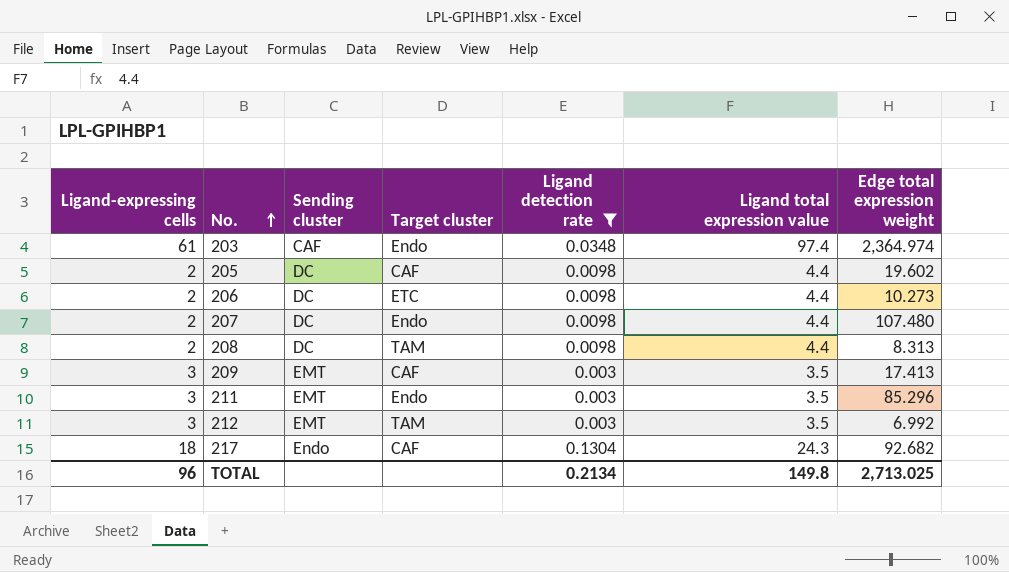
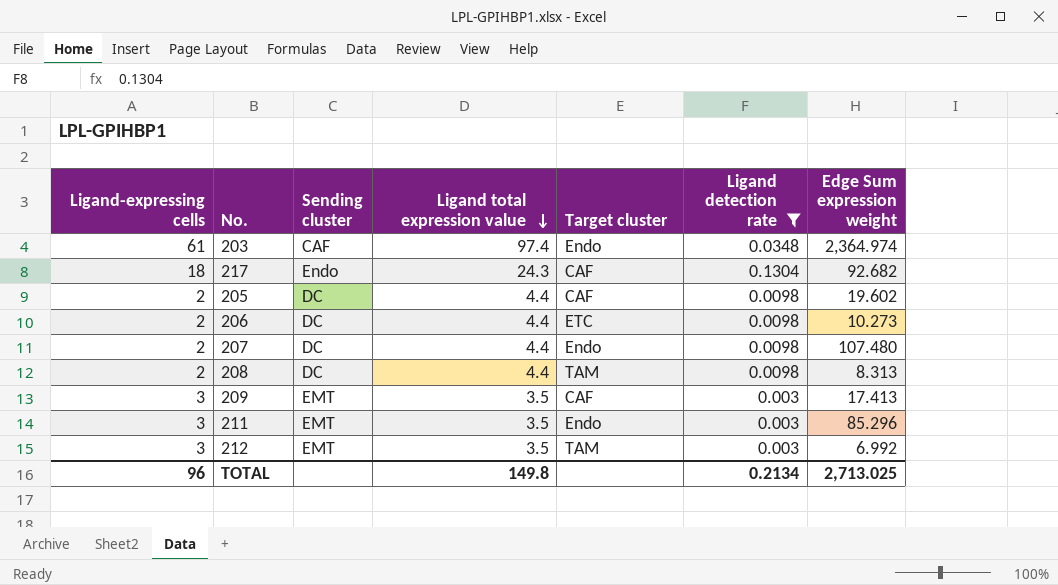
row order: No. ascending -> Ligand total expression value descending
column Ligand total expression value | position: 6 -> 4
column name: Edge total expression weight -> Edge Sum expression weight

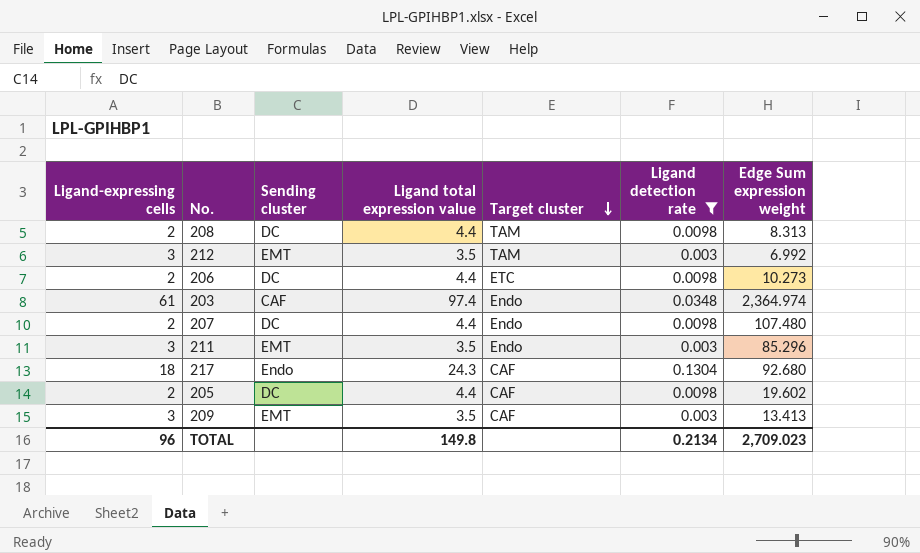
row order: Ligand total expression value descending -> Target cluster descending
217 | Edge Sum expression weight: 92.682 -> 92.680
209 | Edge Sum expression weight: 17.413 -> 13.413
TOTAL | Edge Sum expression weight: 2,713.025 -> 2,709.023

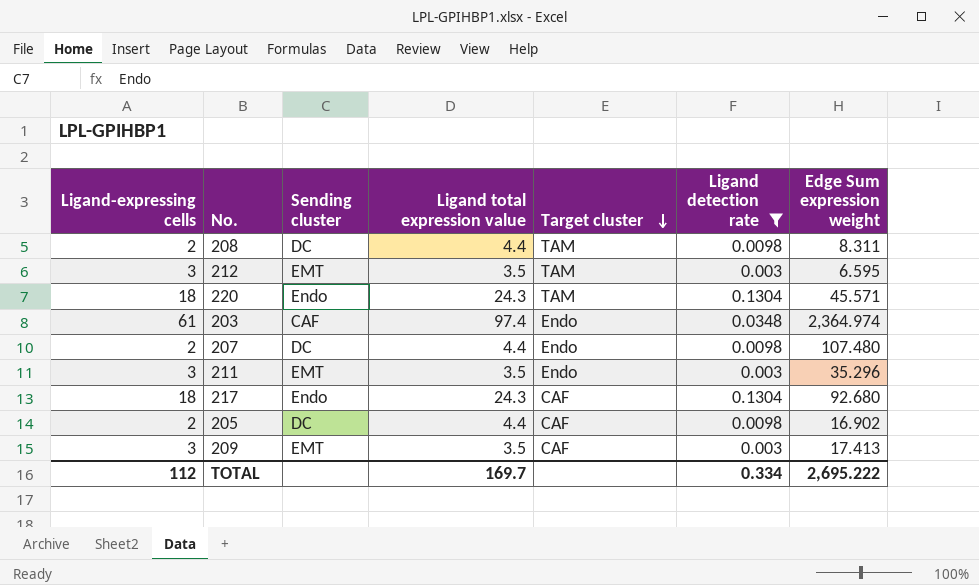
row 206: 2 | DC | 4.4 | ETC | 0.0098 | 10.273 -> none
208 | Edge Sum expression weight: 8.313 -> 8.311
212 | Edge Sum expression weight: 6.992 -> 6.595
row 220: none -> 18 | Endo | 24.3 | TAM | 0.1304 | 45.571
211 | Edge Sum expression weight: 85.296 -> 35.296
205 | Edge Sum expression weight: 19.602 -> 16.902
209 | Edge Sum expression weight: 13.413 -> 17.413
TOTAL | Ligand-expressing cells: 96 -> 112
TOTAL | Ligand total expression value: 149.8 -> 169.7
TOTAL | Ligand detection rate: 0.2134 -> 0.334
TOTAL | Edge Sum expression weight: 2,709.023 -> 2,695.222

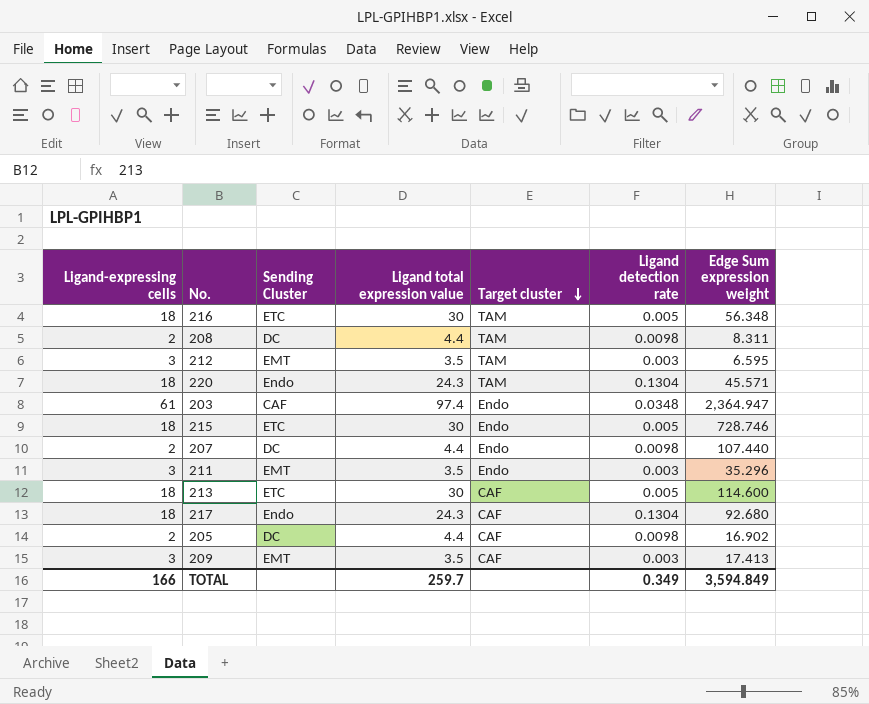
filter: Ligand detection rate != 0.005 -> none
column name: Sending cluster -> Sending Cluster
203 | Edge Sum expression weight: 2,364.974 -> 2,364.947
207 | Edge Sum expression weight: 107.480 -> 107.440
TOTAL | Ligand-expressing cells: 112 -> 166
TOTAL | Ligand total expression value: 169.7 -> 259.7
TOTAL | Ligand detection rate: 0.334 -> 0.349
TOTAL | Edge Sum expression weight: 2,695.222 -> 3,594.849

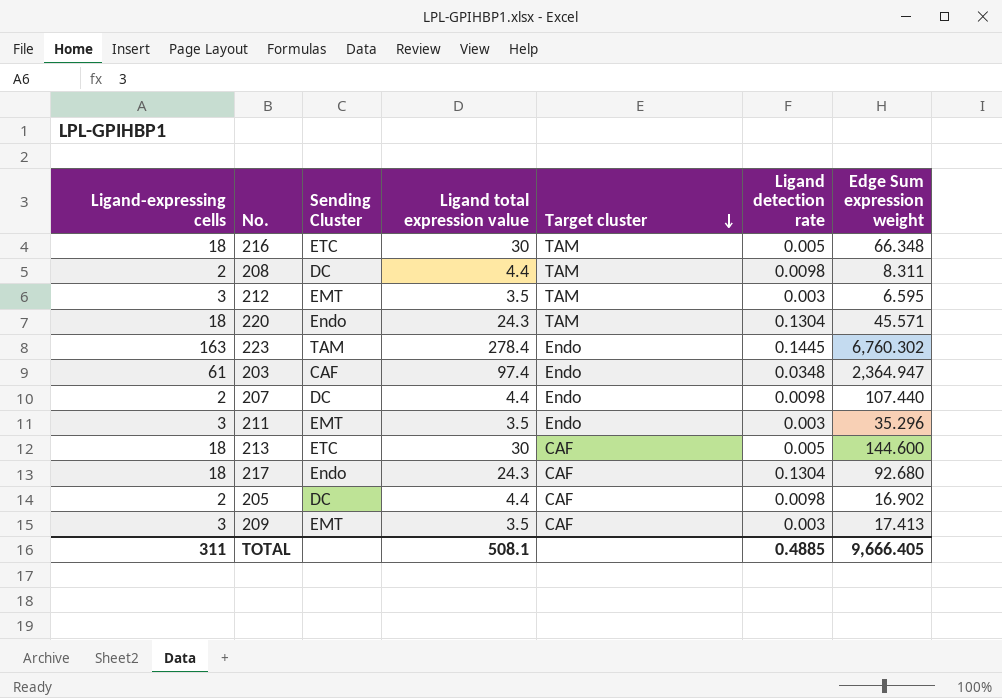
row 215: 18 | ETC | 30 | Endo | 0.005 | 728.746 -> none
216 | Edge Sum expression weight: 56.348 -> 66.348
row 223: none -> 163 | TAM | 278.4 | Endo | 0.1445 | 6,760.302
213 | Edge Sum expression weight: 114.600 -> 144.600
TOTAL | Ligand-expressing cells: 166 -> 311
TOTAL | Ligand total expression value: 259.7 -> 508.1
TOTAL | Ligand detection rate: 0.349 -> 0.4885
TOTAL | Edge Sum expression weight: 3,594.849 -> 9,666.405

